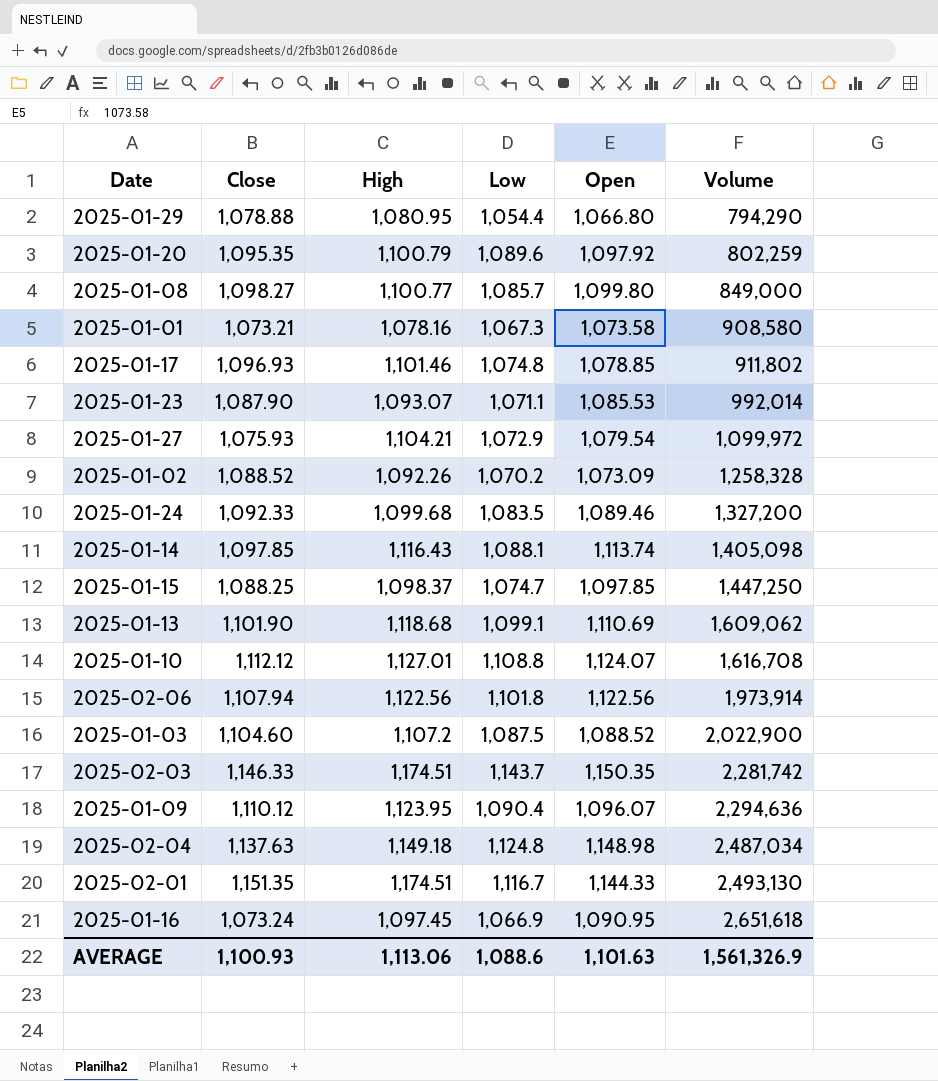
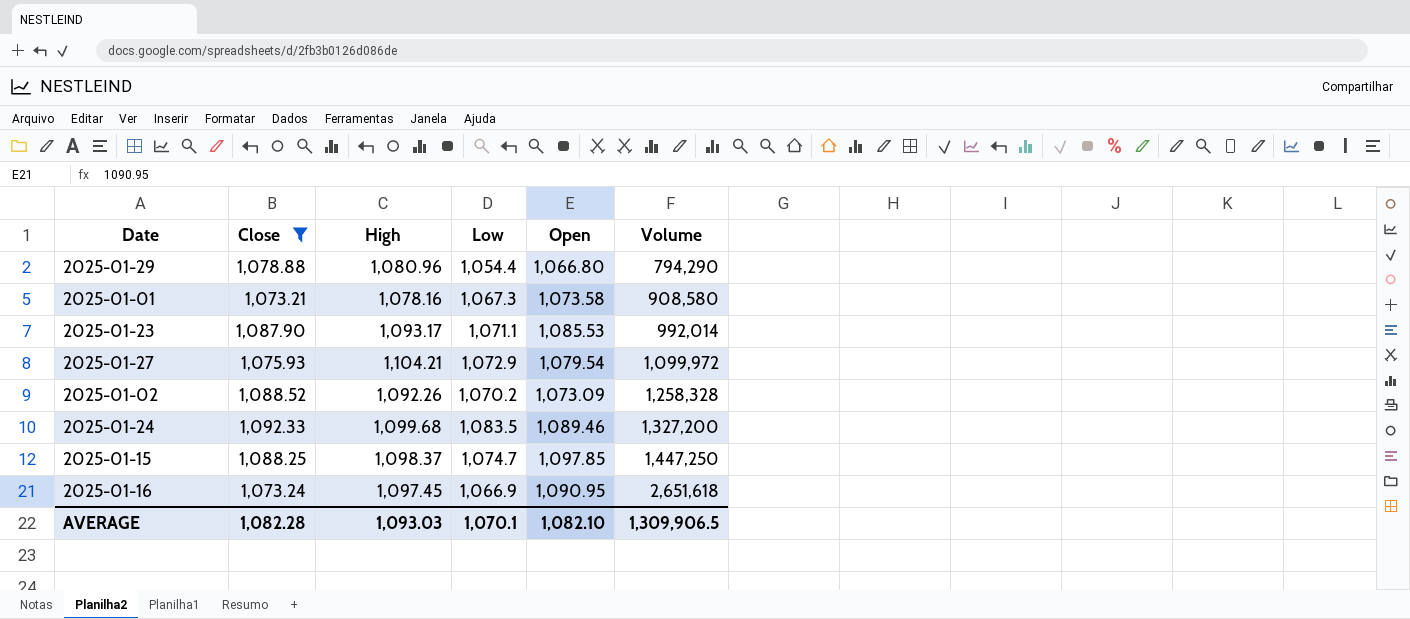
filter: none -> Close <= 1,092.33
2025-01-29 | High: 1,080.95 -> 1,080.96
2025-01-23 | High: 1,093.07 -> 1,093.17
AVERAGE | Close: 1,100.93 -> 1,082.28
AVERAGE | High: 1,113.06 -> 1,093.03
AVERAGE | Low: 1,088.6 -> 1,070.1
AVERAGE | Open: 1,101.63 -> 1,082.10
AVERAGE | Volume: 1,561,326.9 -> 1,309,906.5

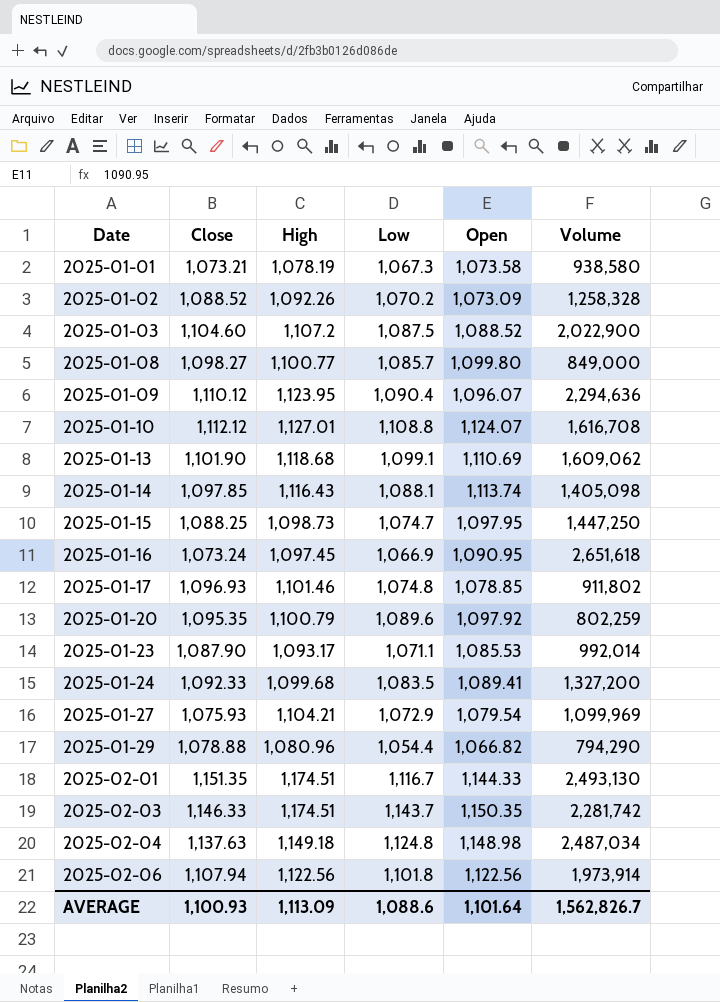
filter: Close <= 1,092.33 -> none
row order: Volume ascending -> Date ascending
2025-01-01 | High: 1,078.16 -> 1,078.19
2025-01-01 | Volume: 908,580 -> 938,580
2025-01-15 | High: 1,098.37 -> 1,098.73
2025-01-15 | Open: 1,097.85 -> 1,097.95
2025-01-24 | Open: 1,089.46 -> 1,089.41
2025-01-27 | Volume: 1,099,972 -> 1,099,969
2025-01-29 | Open: 1,066.80 -> 1,066.82
AVERAGE | Close: 1,082.28 -> 1,100.93
AVERAGE | High: 1,093.03 -> 1,113.09
AVERAGE | Low: 1,070.1 -> 1,088.6
AVERAGE | Open: 1,082.10 -> 1,101.64
AVERAGE | Volume: 1,309,906.5 -> 1,562,826.7

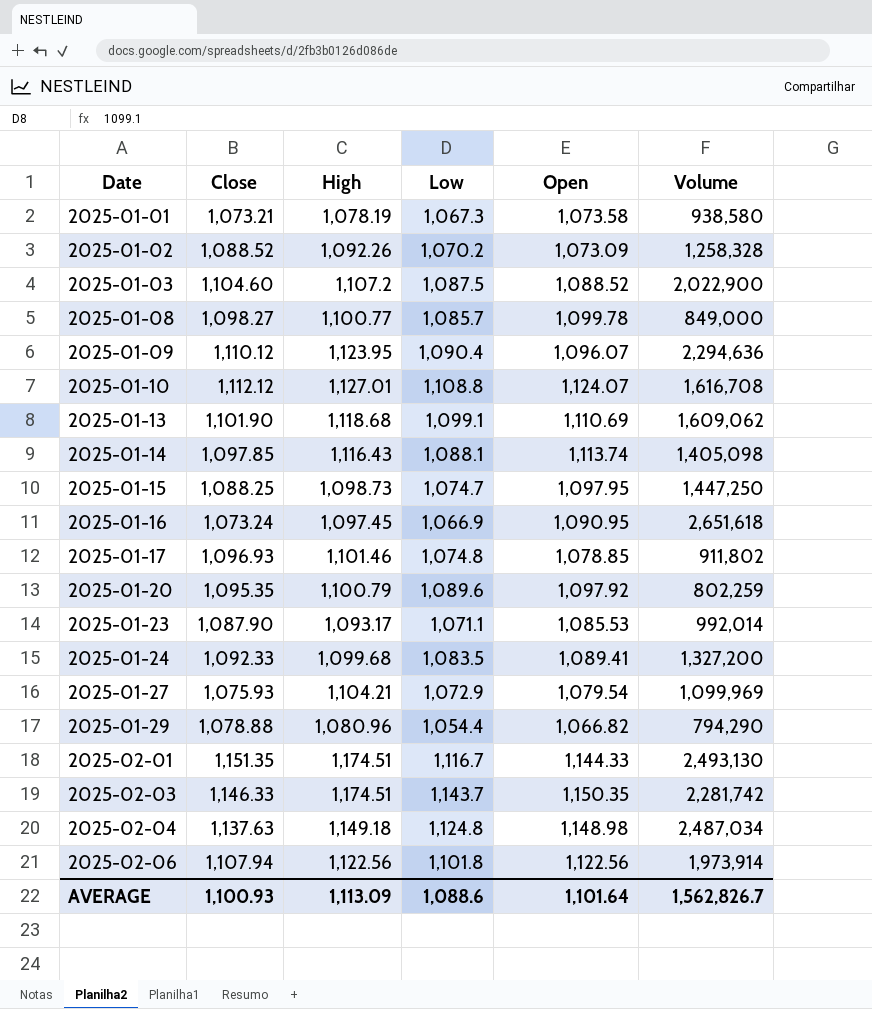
2025-01-08 | Open: 1,099.80 -> 1,099.78

